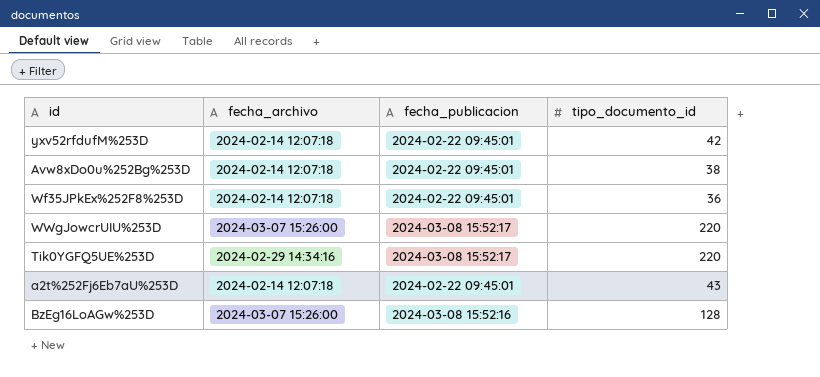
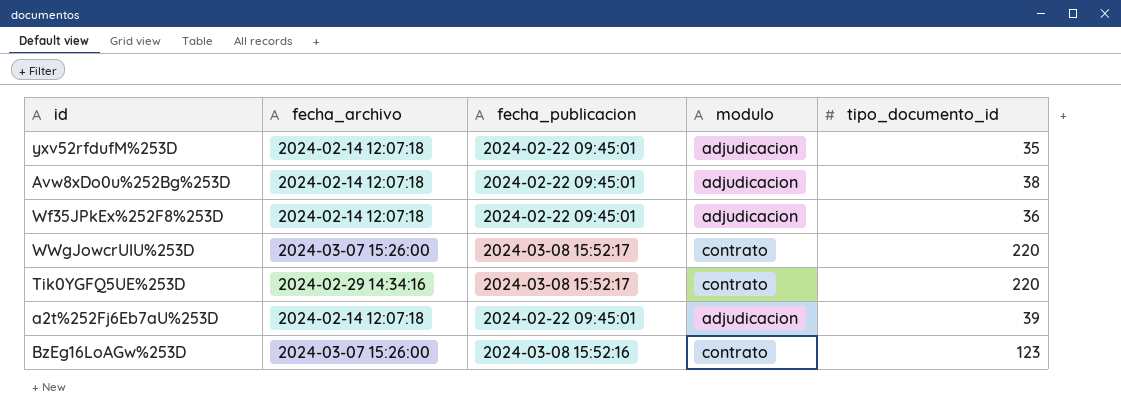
column modulo | position: none -> 4
yxv52rfdufM%253D | tipo_documento_id: 42 -> 35
a2t%252Fj6Eb7aU%253D | tipo_documento_id: 43 -> 39
BzEg16LoAGw%253D | tipo_documento_id: 128 -> 123

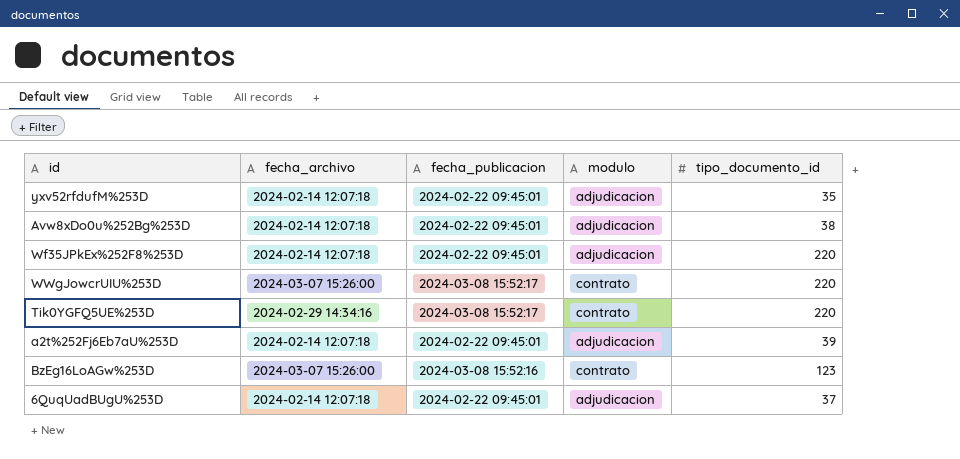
Wf35JPkEx%252F8%253D | tipo_documento_id: 36 -> 220
row 6QuqUadBUgU%253D: none -> 2024-02-14 12:07:18 | 2024-02-22 09:45:01 | adjudicacion | 37

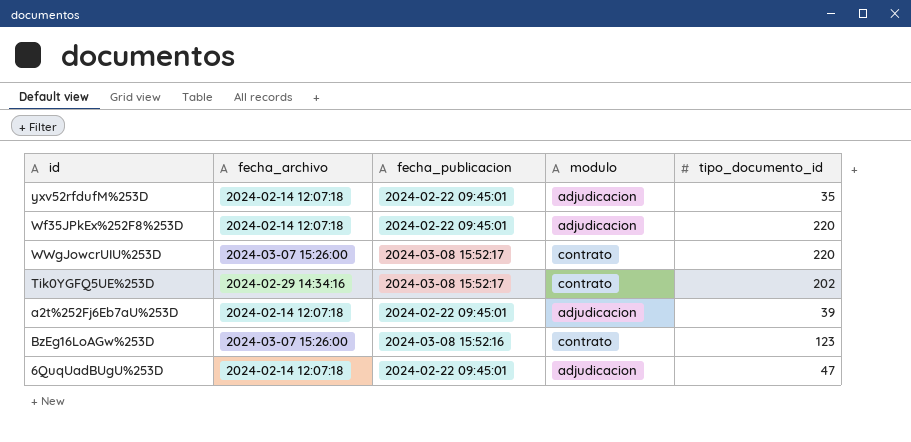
row Avw8xDo0u%252Bg%253D: 2024-02-14 12:07:18 | 2024-02-22 09:45:01 | adjudicacion | 38 -> none
Tik0YGFQ5UE%253D | tipo_documento_id: 220 -> 202
6QuqUadBUgU%253D | tipo_documento_id: 37 -> 47

